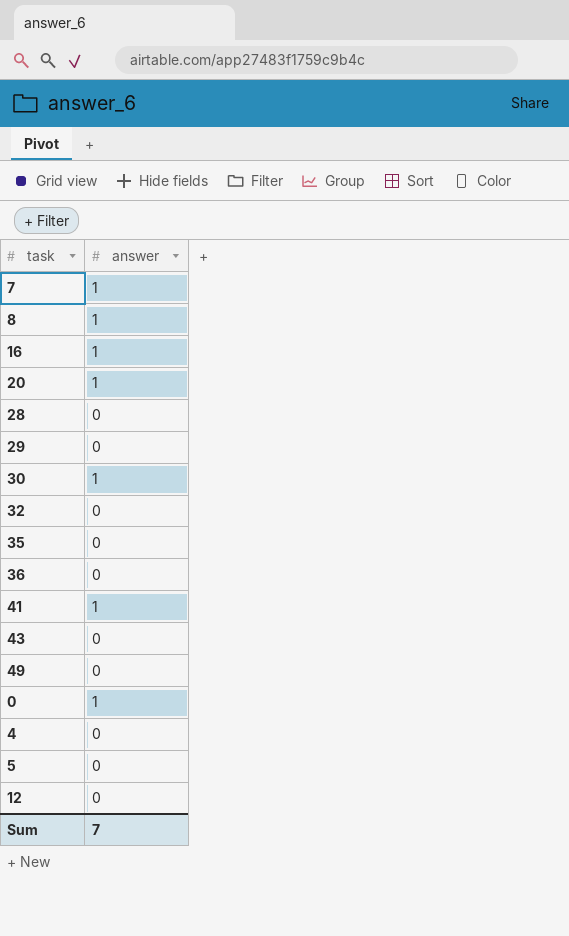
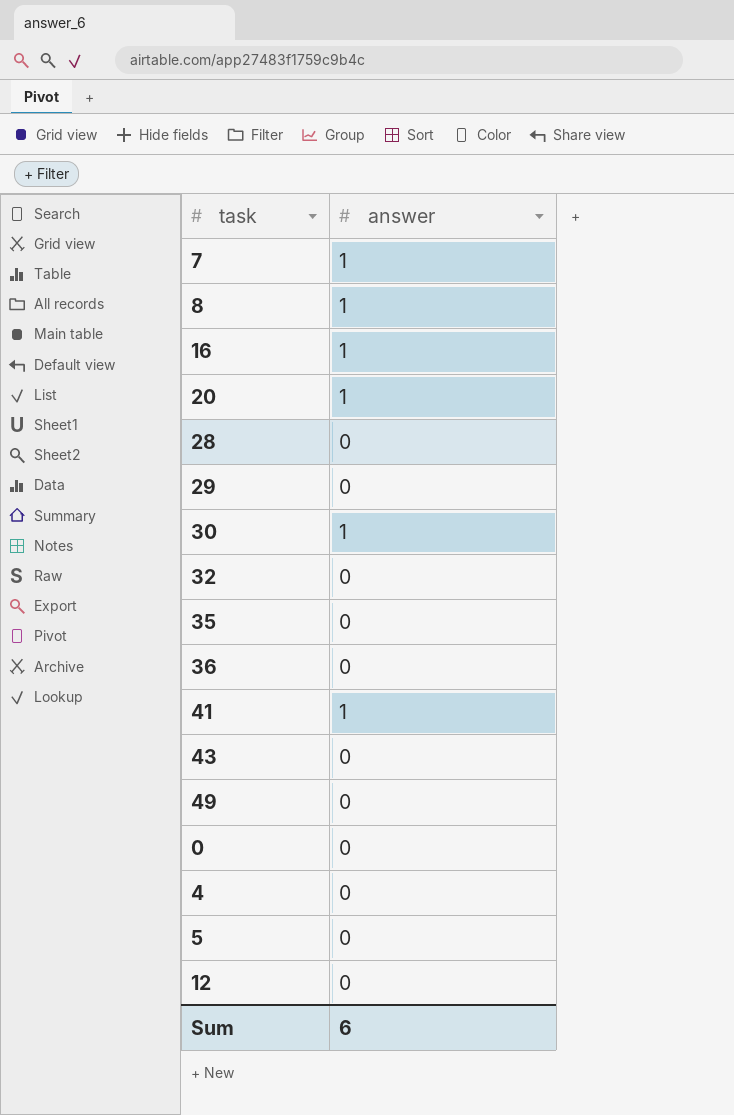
0 | answer: 1 -> 0
Sum | answer: 7 -> 6

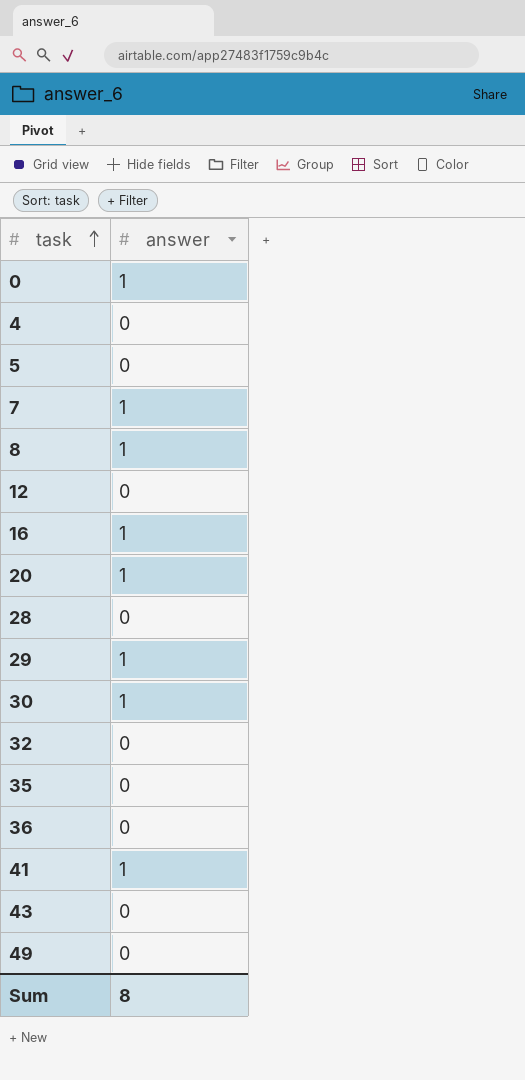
row order: none -> task ascending
0 | answer: 0 -> 1
29 | answer: 0 -> 1
Sum | answer: 6 -> 8

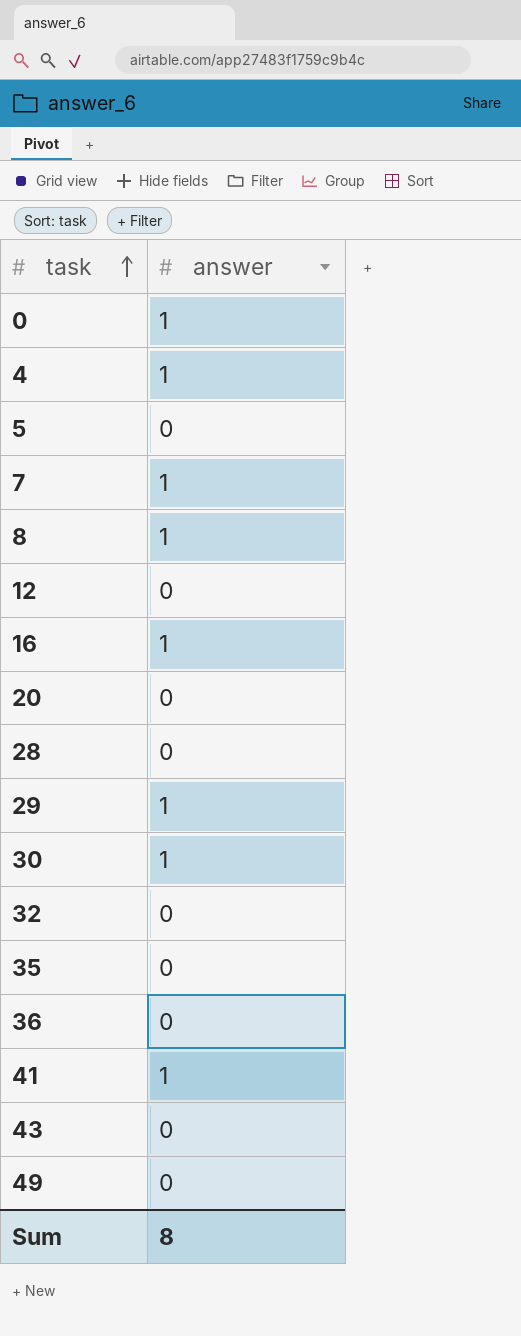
4 | answer: 0 -> 1
20 | answer: 1 -> 0

